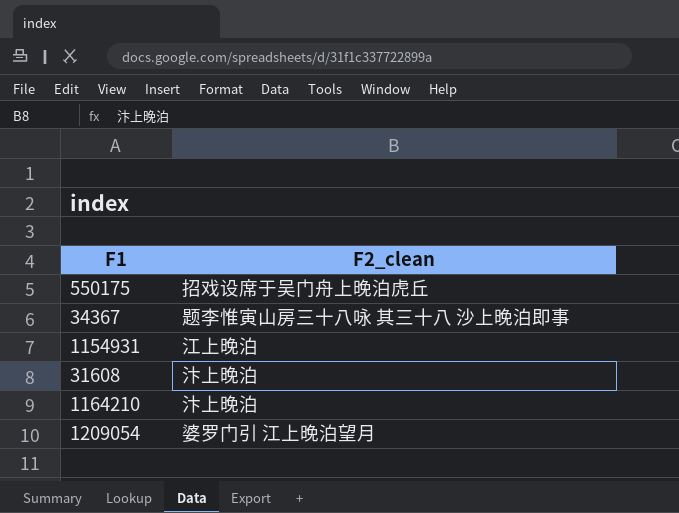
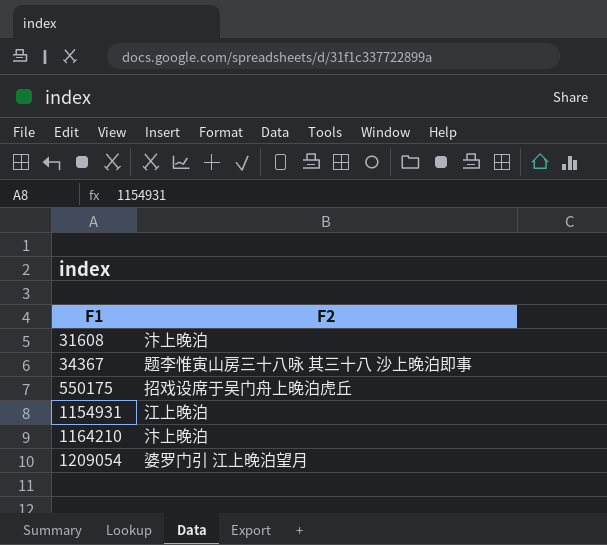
row order: none -> F1 ascending
column name: F2_clean -> F2

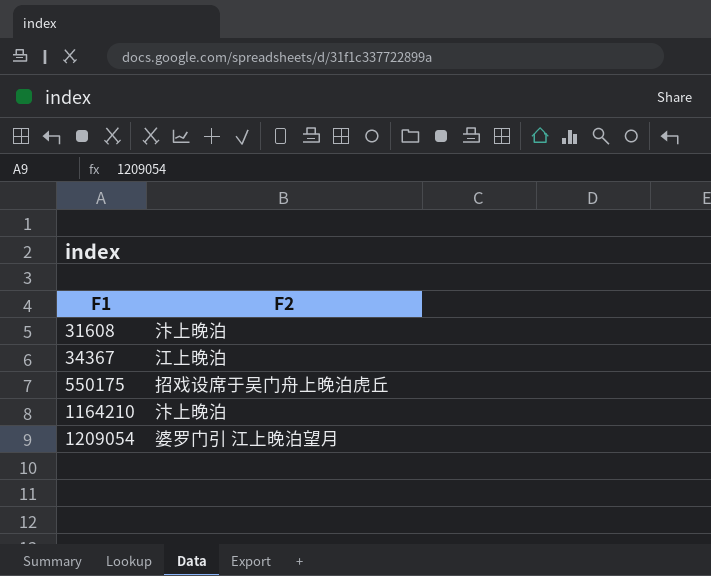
row 1154931: 江上晚泊 -> none
34367 | F2: 题李惟寅山房三十八咏 其三十八 沙上晚泊即事 -> 江上晚泊

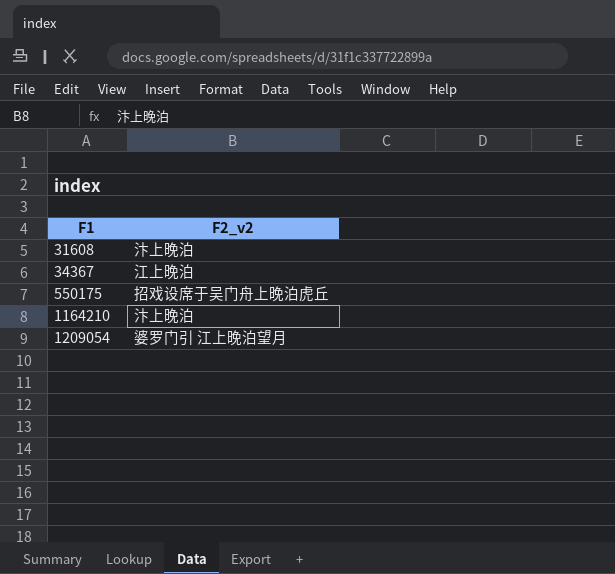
column name: F2 -> F2_v2

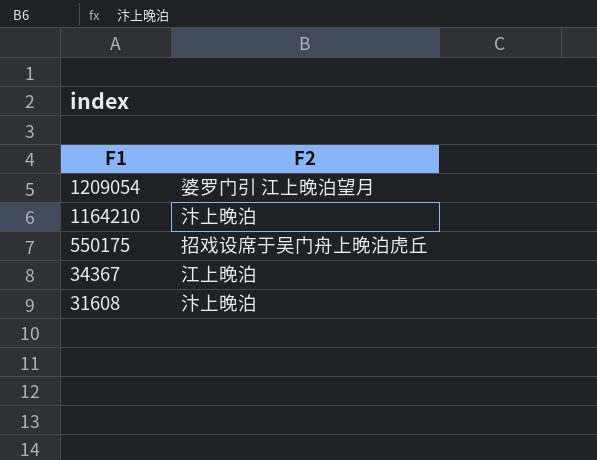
row order: F1 ascending -> F1 descending
column name: F2_v2 -> F2

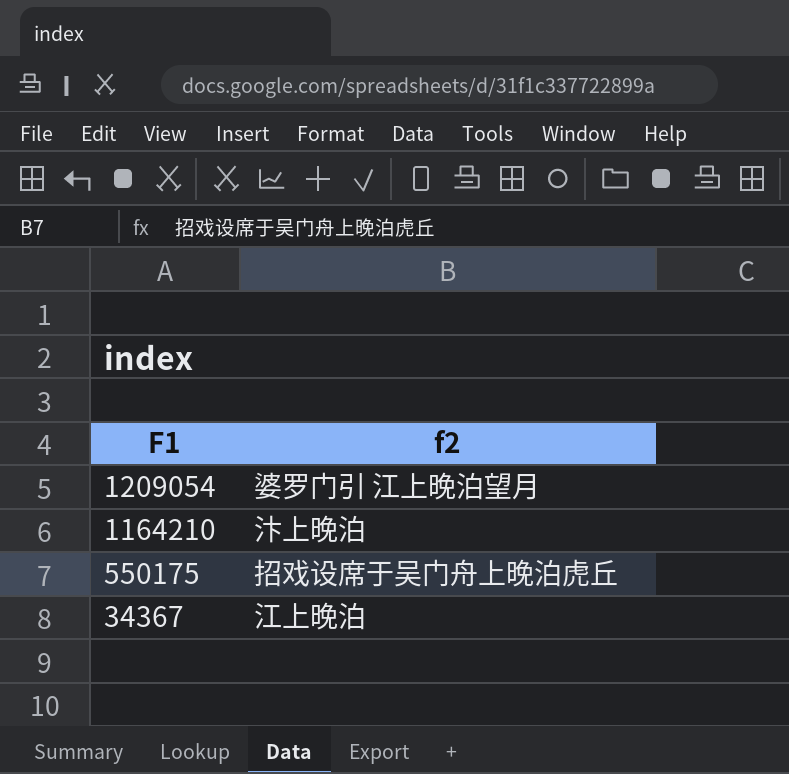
column name: F2 -> f2
row 31608: 汴上晚泊 -> none

